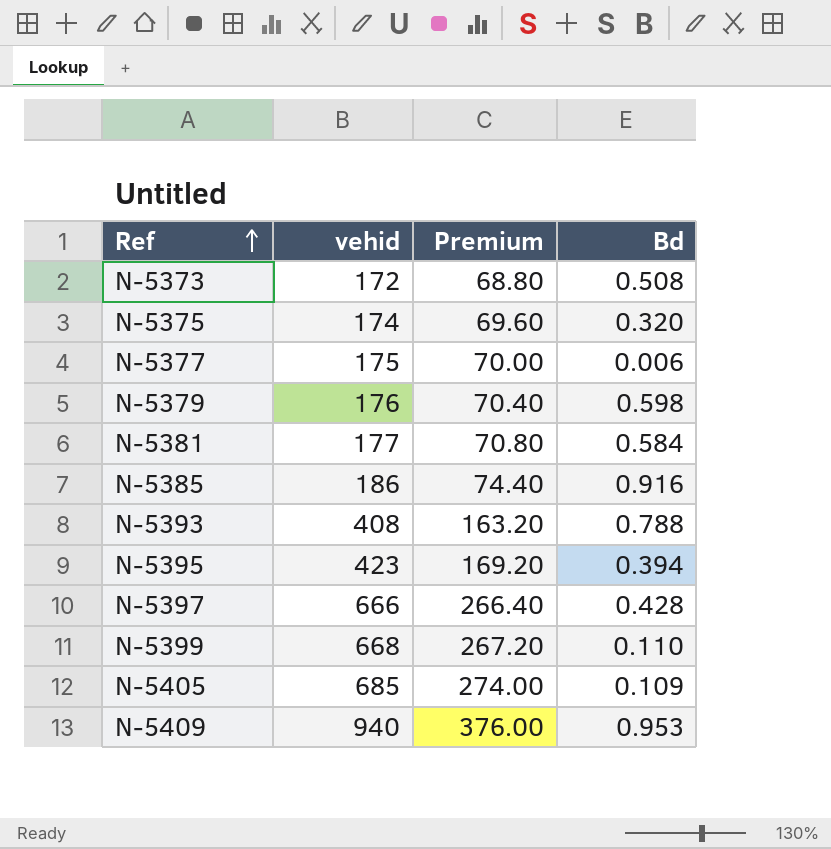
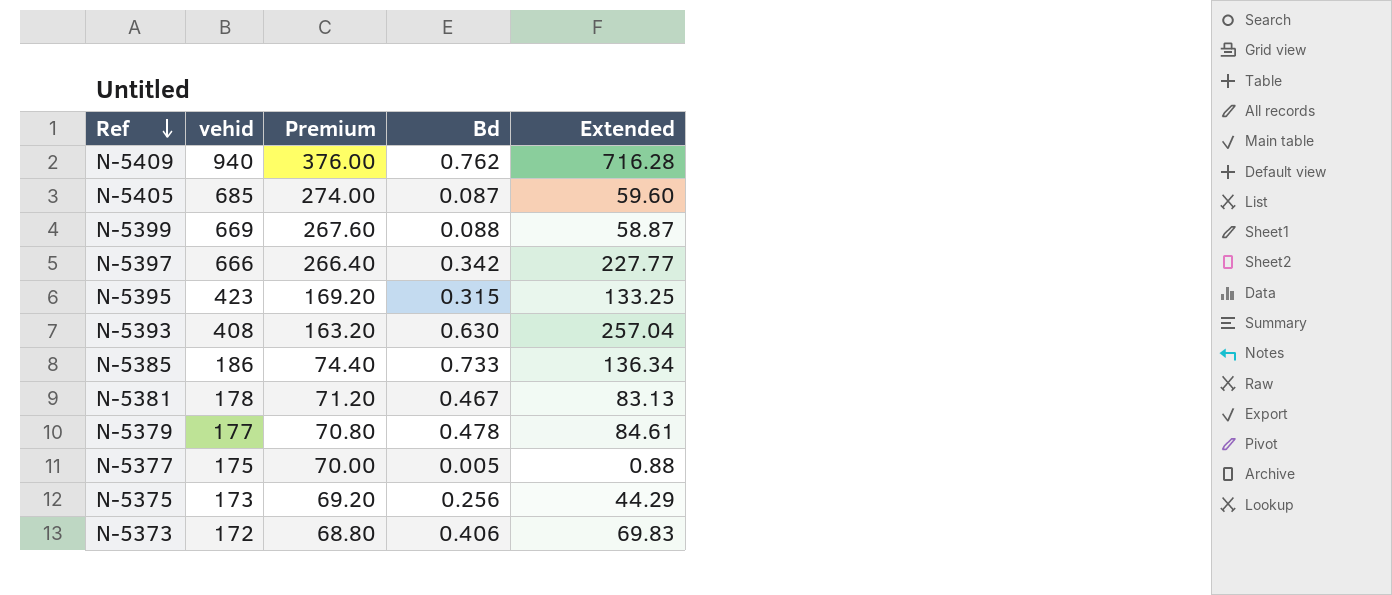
row order: Ref ascending -> Ref descending
column Extended | formula: none -> [vehid] * [Bd]
N-5409 | Bd: 0.953 -> 0.762
N-5405 | Bd: 0.109 -> 0.087
N-5399 | vehid: 668 -> 669
N-5399 | Premium: 267.20 -> 267.60
N-5399 | Bd: 0.110 -> 0.088
N-5397 | Bd: 0.428 -> 0.342
N-5395 | Bd: 0.394 -> 0.315
N-5393 | Bd: 0.788 -> 0.630
N-5385 | Bd: 0.916 -> 0.733
N-5381 | vehid: 177 -> 178
N-5381 | Premium: 70.80 -> 71.20
N-5381 | Bd: 0.584 -> 0.467
N-5379 | vehid: 176 -> 177
N-5379 | Premium: 70.40 -> 70.80
N-5379 | Bd: 0.598 -> 0.478
N-5377 | Bd: 0.006 -> 0.005
N-5375 | vehid: 174 -> 173
N-5375 | Premium: 69.60 -> 69.20
N-5375 | Bd: 0.320 -> 0.256
N-5373 | Bd: 0.508 -> 0.406

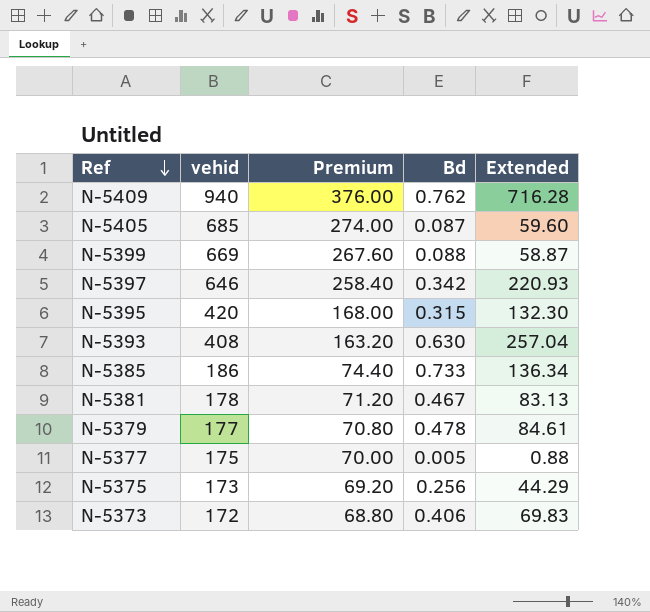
N-5397 | vehid: 666 -> 646
N-5397 | Premium: 266.40 -> 258.40
N-5397 | Extended: 227.77 -> 220.93
N-5395 | vehid: 423 -> 420
N-5395 | Premium: 169.20 -> 168.00
N-5395 | Extended: 133.25 -> 132.30

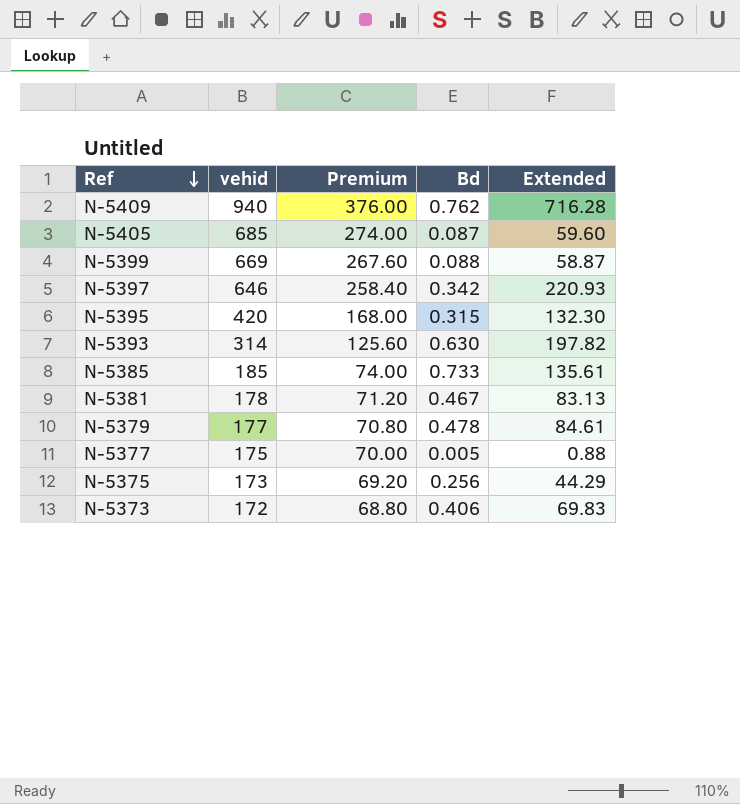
N-5393 | vehid: 408 -> 314
N-5393 | Premium: 163.20 -> 125.60
N-5393 | Extended: 257.04 -> 197.82
N-5385 | vehid: 186 -> 185
N-5385 | Premium: 74.40 -> 74.00
N-5385 | Extended: 136.34 -> 135.61

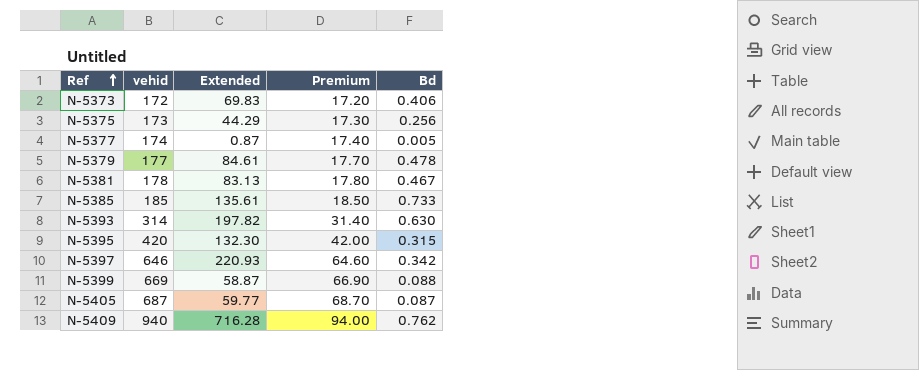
row order: Ref descending -> Ref ascending
column Extended | position: 5 -> 3
column Premium | formula: [vehid] * 0.4 -> [vehid] * 0.1
N-5377 | vehid: 175 -> 174
N-5377 | Extended: 0.88 -> 0.87
N-5405 | vehid: 685 -> 687
N-5405 | Extended: 59.60 -> 59.77

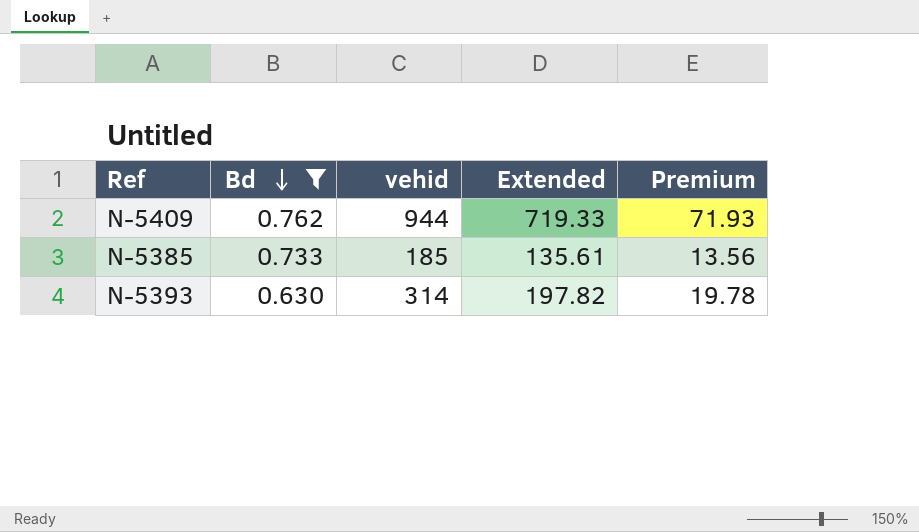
filter: none -> Bd >= 0.630
row order: Ref ascending -> Bd descending
column Bd | position: 5 -> 2
column Premium | formula: [vehid] * 0.1 -> [Extended] * 0.1
N-5409 | vehid: 940 -> 944
N-5409 | Extended: 716.28 -> 719.33

